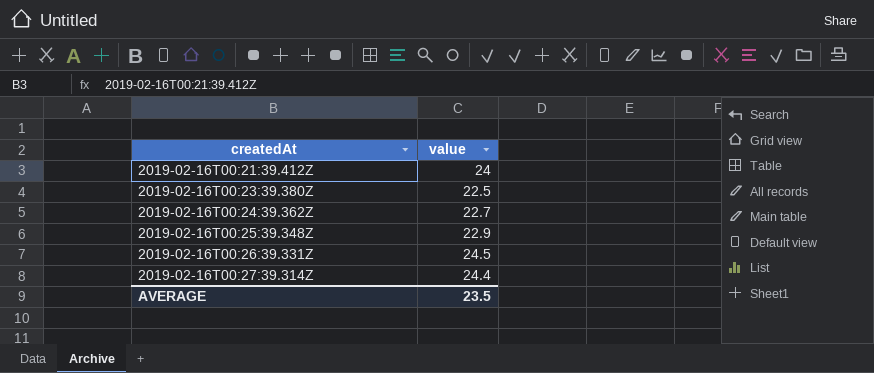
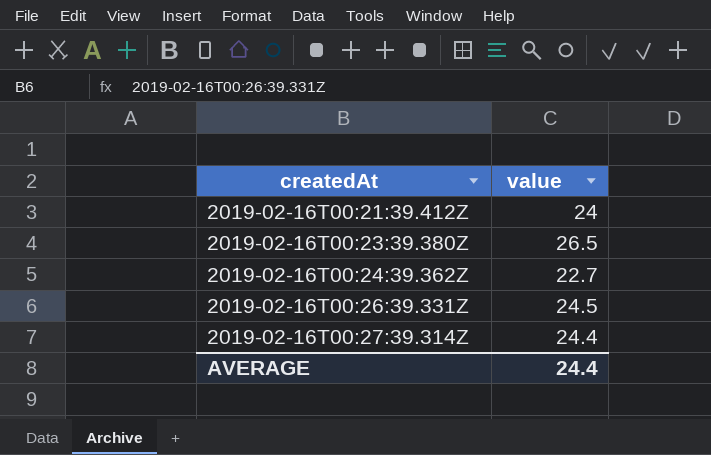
row 2019-02-16T00:25:39.348Z: 22.9 -> none
2019-02-16T00:23:39.380Z | value: 22.5 -> 26.5
AVERAGE | value: 23.5 -> 24.4

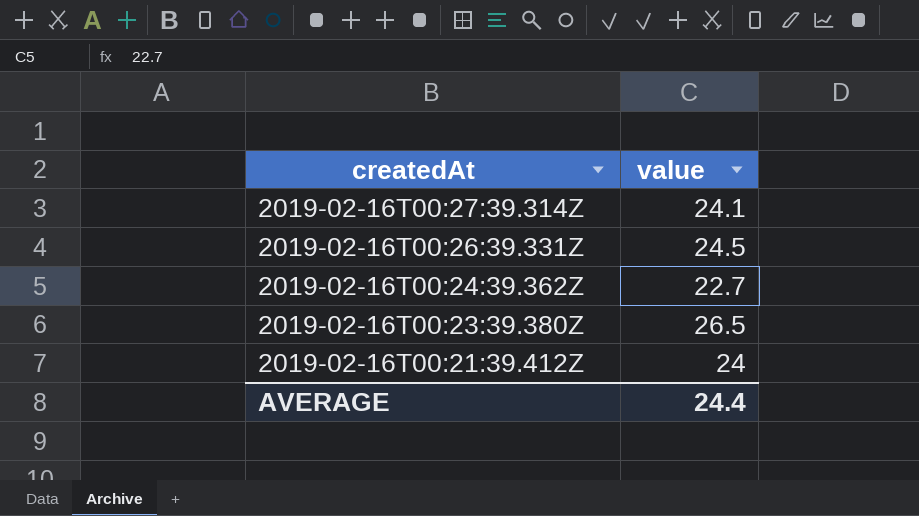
row order: createdAt ascending -> createdAt descending
2019-02-16T00:27:39.314Z | value: 24.4 -> 24.1

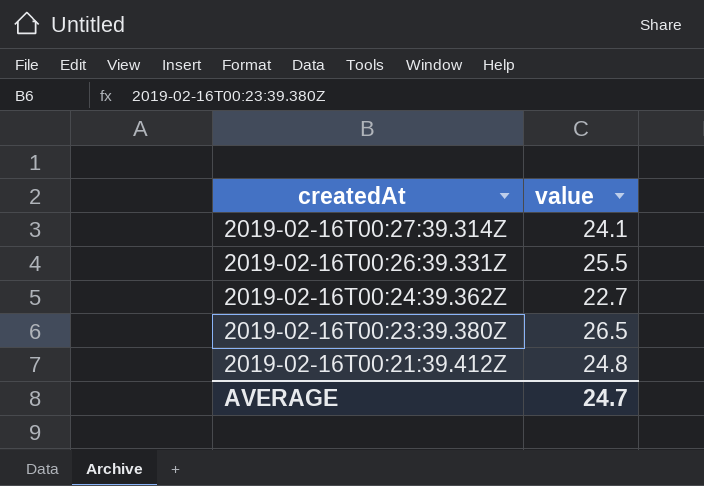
2019-02-16T00:26:39.331Z | value: 24.5 -> 25.5
2019-02-16T00:21:39.412Z | value: 24 -> 24.8
AVERAGE | value: 24.4 -> 24.7

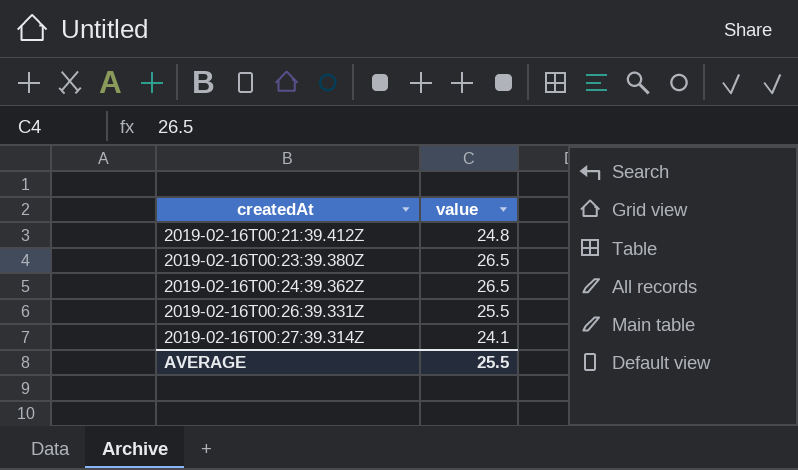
row order: createdAt descending -> createdAt ascending
2019-02-16T00:24:39.362Z | value: 22.7 -> 26.5
AVERAGE | value: 24.7 -> 25.5

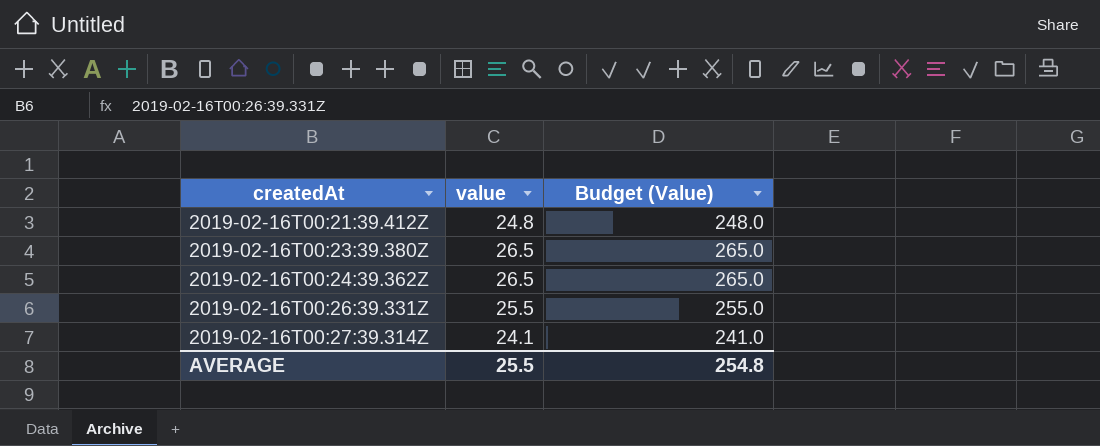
column Budget (Value) | formula: none -> [value] * 10

